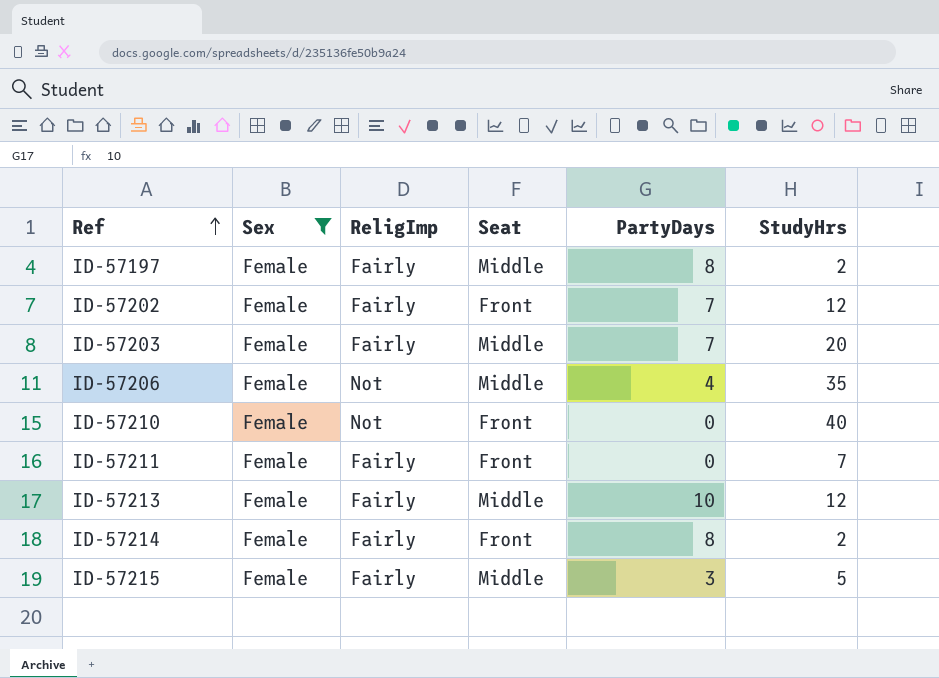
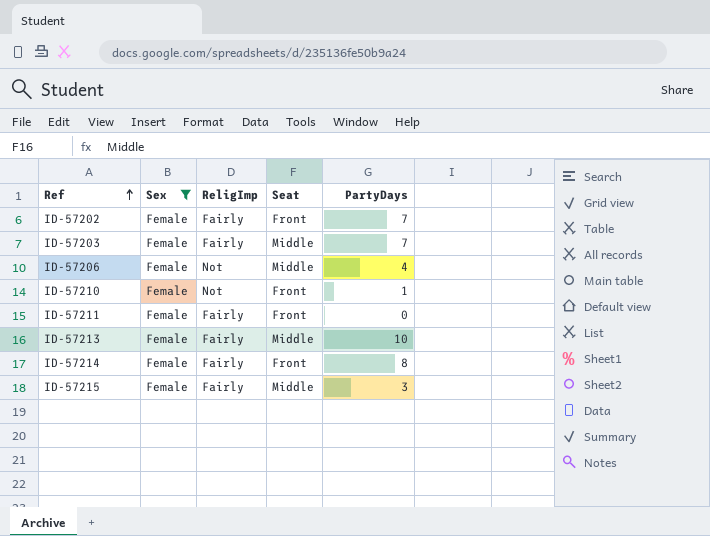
column StudyHrs | position: 6 -> none
row ID-57197: Female | Fairly | Middle | 8 | 2 -> none
ID-57210 | PartyDays: 0 -> 1

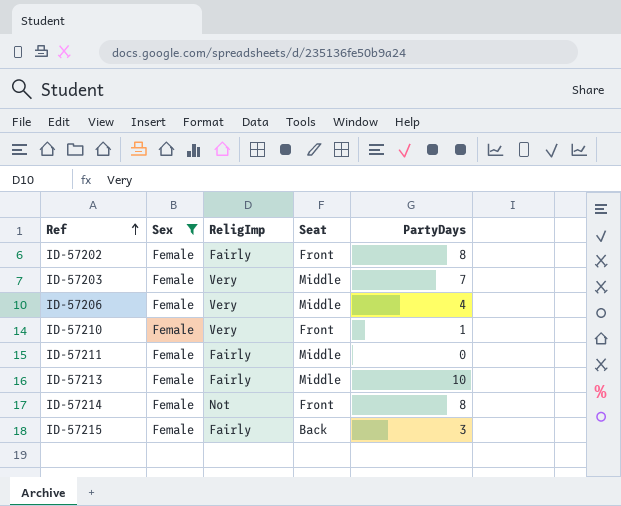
ID-57202 | PartyDays: 7 -> 8
ID-57203 | ReligImp: Fairly -> Very
ID-57206 | ReligImp: Not -> Very
ID-57210 | ReligImp: Not -> Very
ID-57211 | Seat: Front -> Middle
ID-57214 | ReligImp: Fairly -> Not
ID-57215 | Seat: Middle -> Back

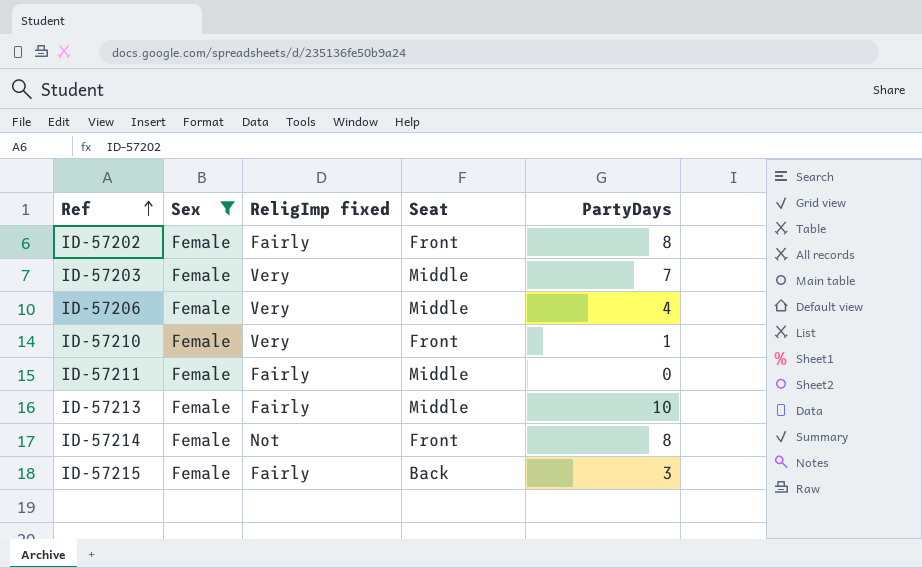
column name: ReligImp -> ReligImp fixed

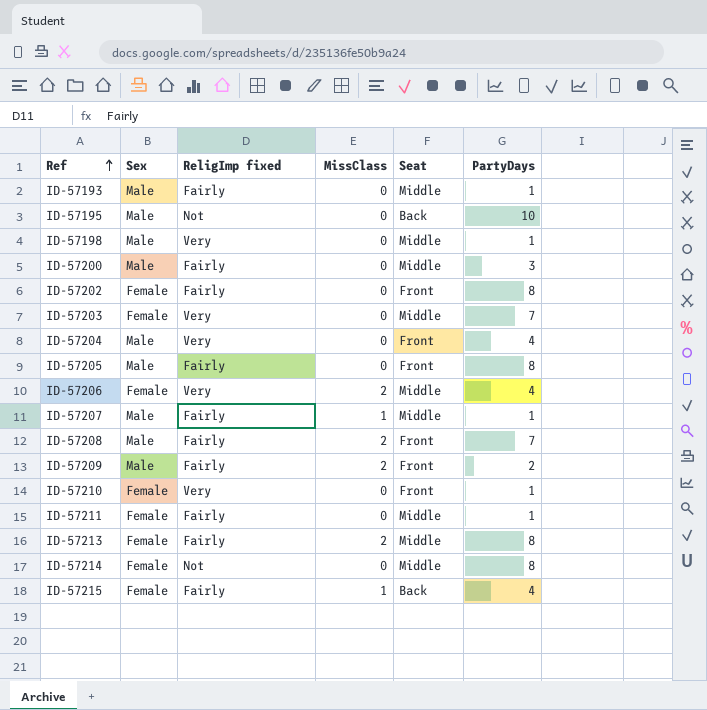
filter: Sex = Female -> none
column MissClass | position: none -> 4
ID-57211 | PartyDays: 0 -> 1
ID-57213 | PartyDays: 10 -> 8
ID-57214 | Seat: Front -> Middle
ID-57215 | PartyDays: 3 -> 4

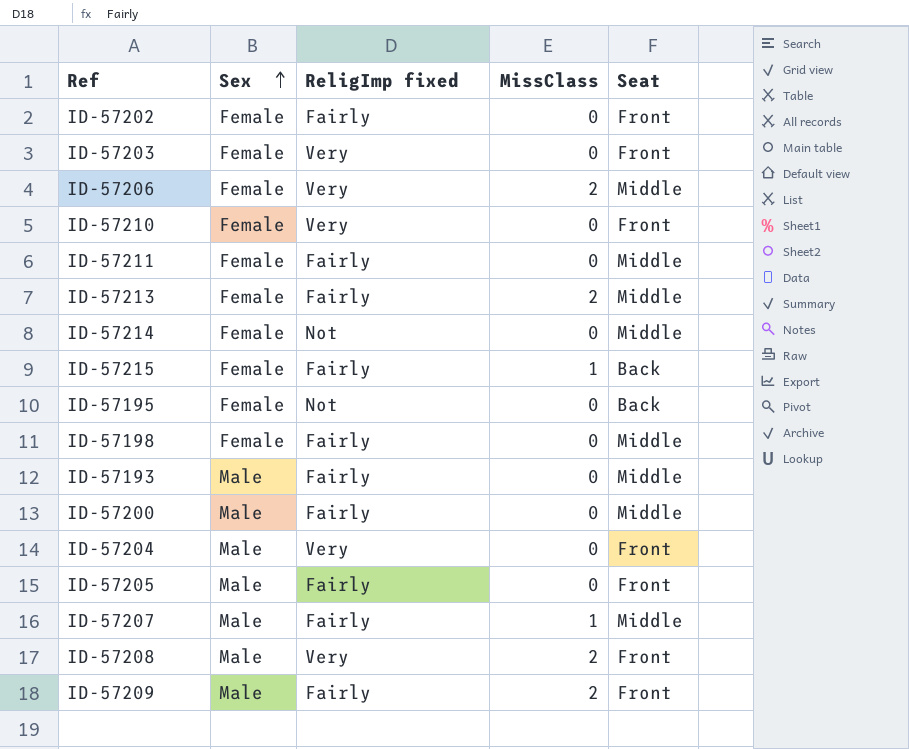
row order: Ref ascending -> Sex ascending
column PartyDays | position: 6 -> none
ID-57203 | Seat: Middle -> Front
ID-57195 | Sex: Male -> Female
ID-57198 | Sex: Male -> Female
ID-57198 | ReligImp fixed: Very -> Fairly
ID-57208 | ReligImp fixed: Fairly -> Very

